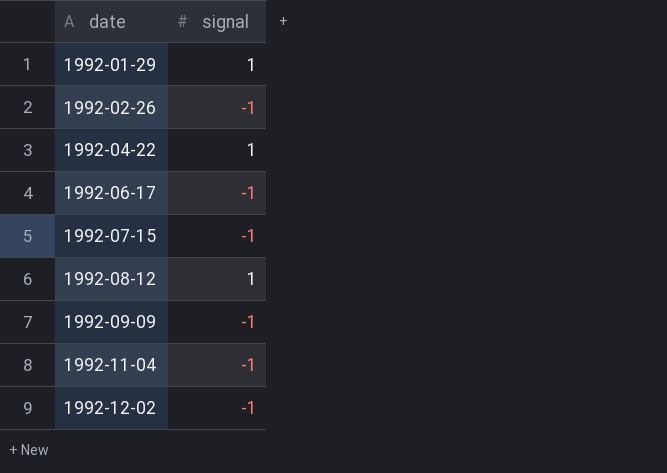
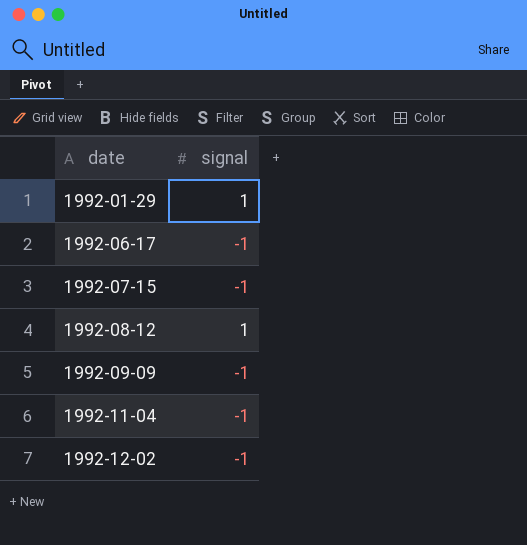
row 1992-02-26: -1 -> none
row 1992-04-22: 1 -> none

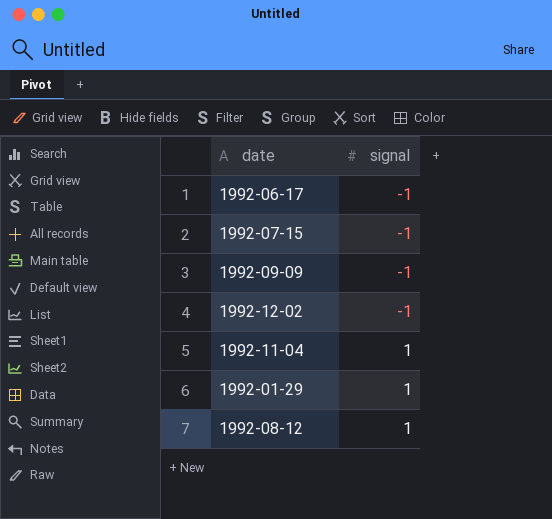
row order: date ascending -> signal ascending
1992-11-04 | signal: -1 -> 1

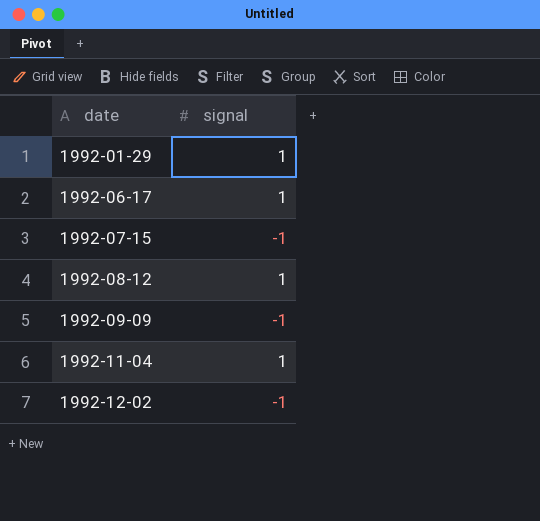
row order: signal ascending -> date ascending
1992-06-17 | signal: -1 -> 1

